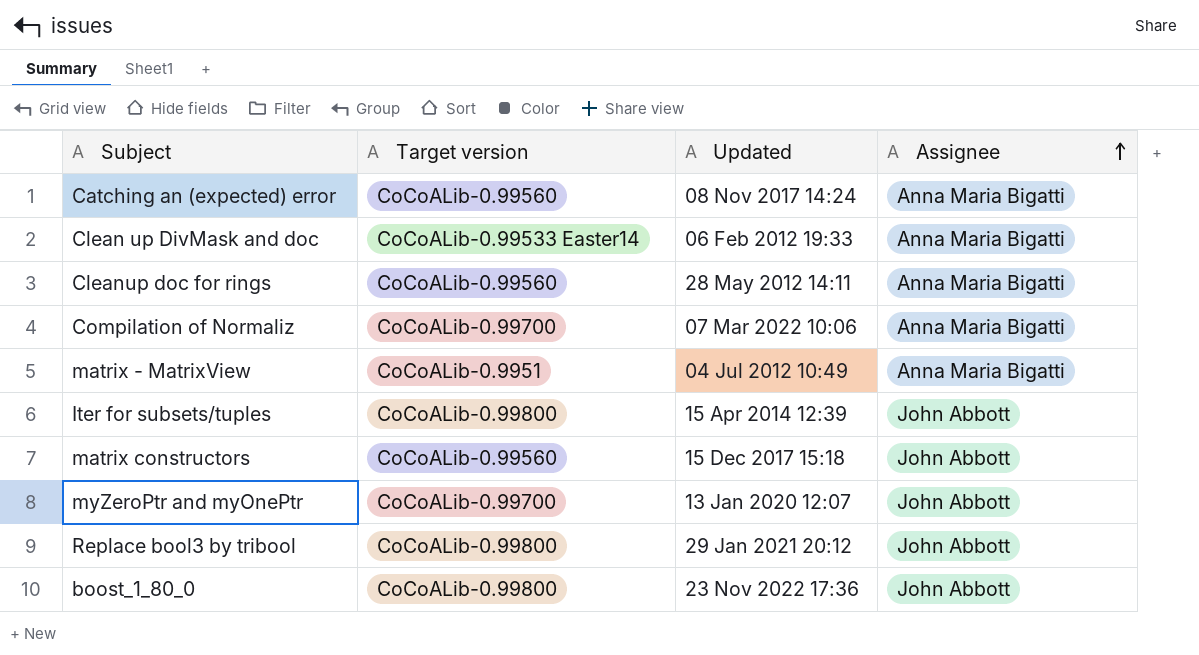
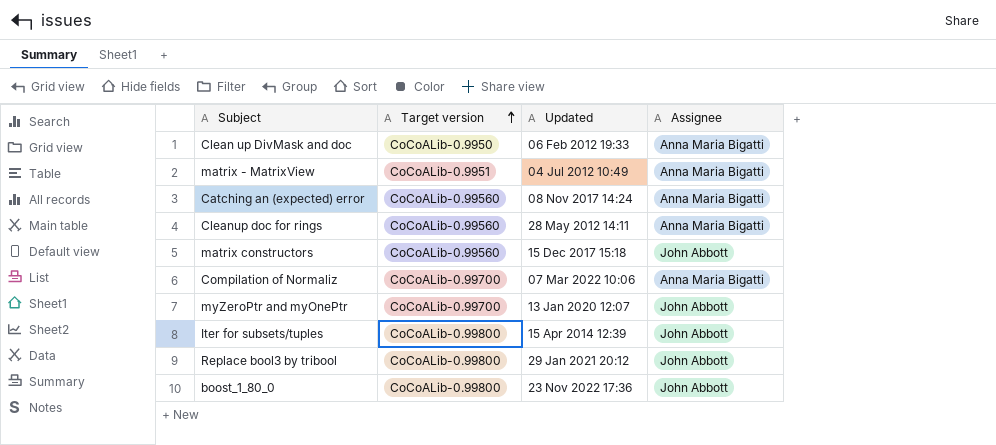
row order: Assignee ascending -> Target version ascending
Clean up DivMask and doc | Target version: CoCoALib-0.99533 Easter14 -> CoCoALib-0.9950

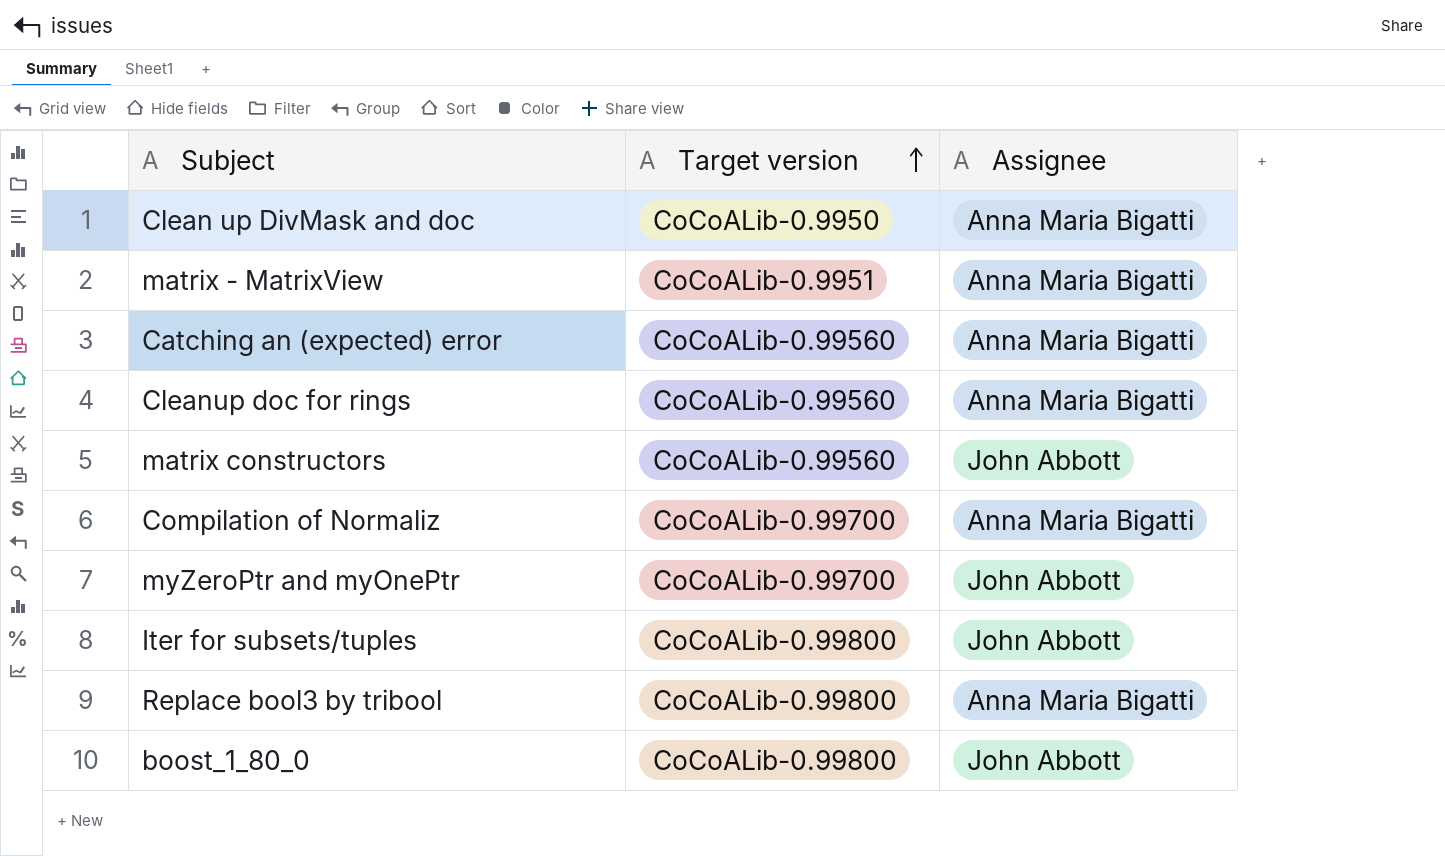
column Updated | position: 3 -> none
Replace bool3 by tribool | Assignee: John Abbott -> Anna Maria Bigatti

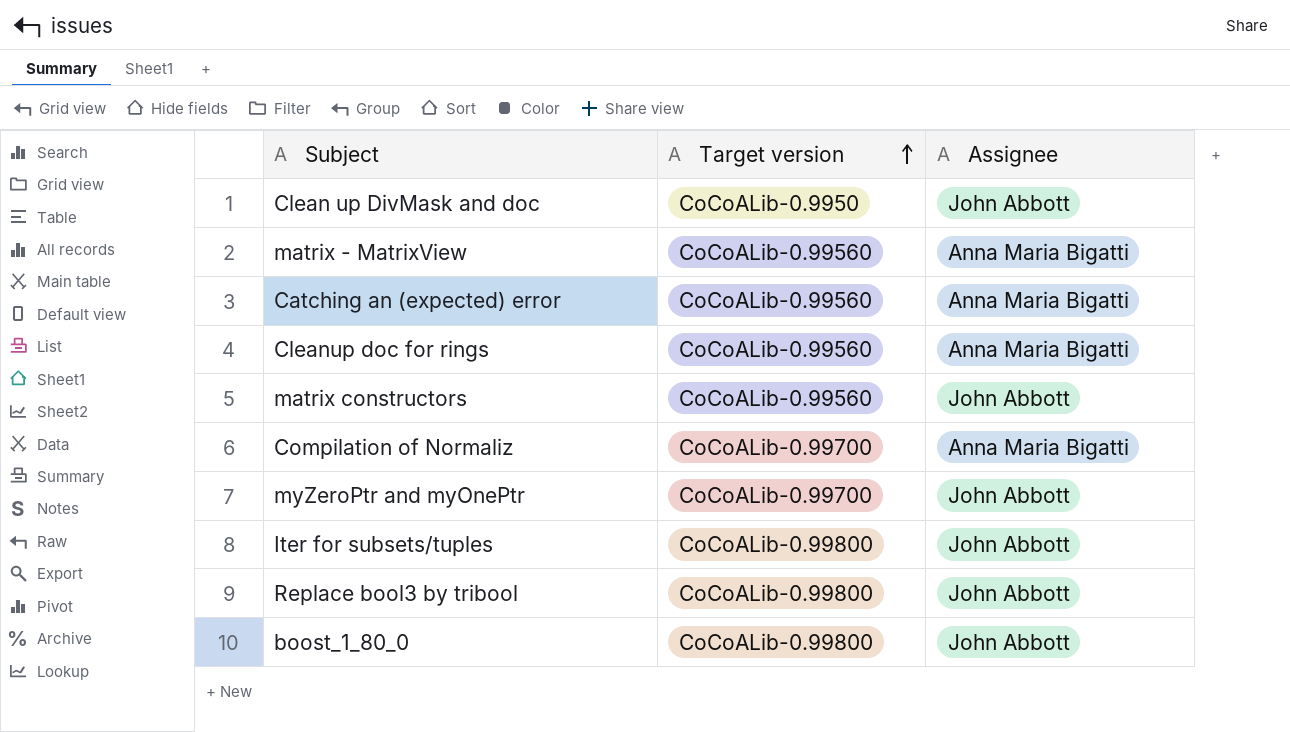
Clean up DivMask and doc | Assignee: Anna Maria Bigatti -> John Abbott
matrix - MatrixView | Target version: CoCoALib-0.9951 -> CoCoALib-0.99560
Replace bool3 by tribool | Assignee: Anna Maria Bigatti -> John Abbott

